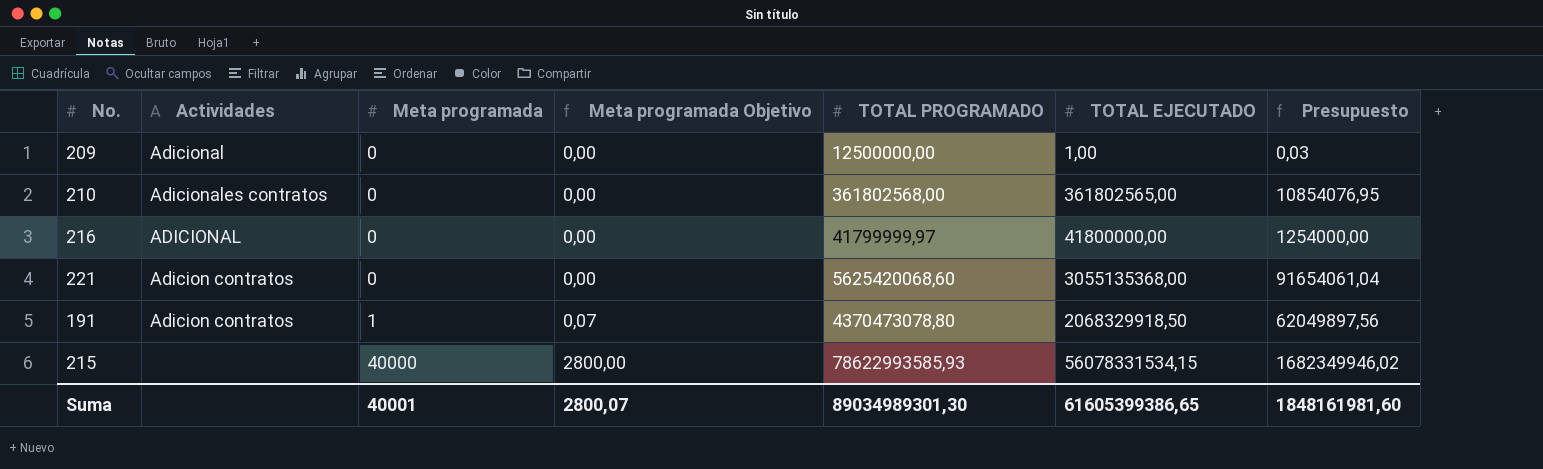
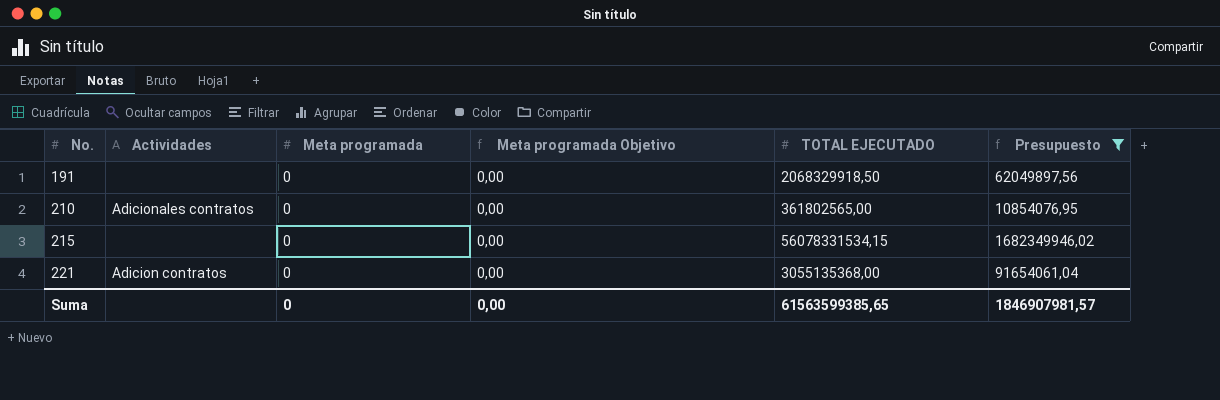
filter: none -> Presupuesto >= 10854076,95
row order: Meta programada ascending -> No. ascending
column TOTAL PROGRAMADO | position: 5 -> none
191 | Actividades: Adicion contratos -> none
191 | Meta programada: 1 -> 0
191 | Meta programada Objetivo: 0,07 -> 0,00
215 | Meta programada: 40000 -> 0
215 | Meta programada Objetivo: 2800,00 -> 0,00
Suma | Meta programada: 40001 -> 0
Suma | Meta programada Objetivo: 2800,07 -> 0,00
Suma | TOTAL EJECUTADO: 61605399386,65 -> 61563599385,65
Suma | Presupuesto: 1848161981,60 -> 1846907981,57

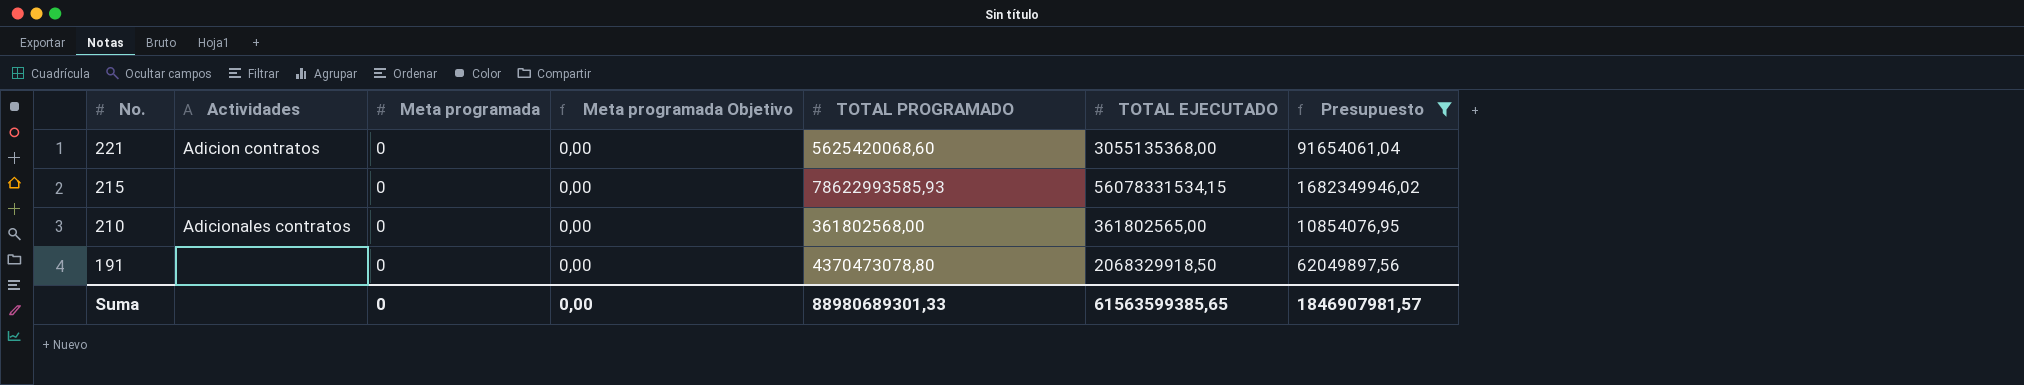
row order: No. ascending -> No. descending
column TOTAL PROGRAMADO | position: none -> 5

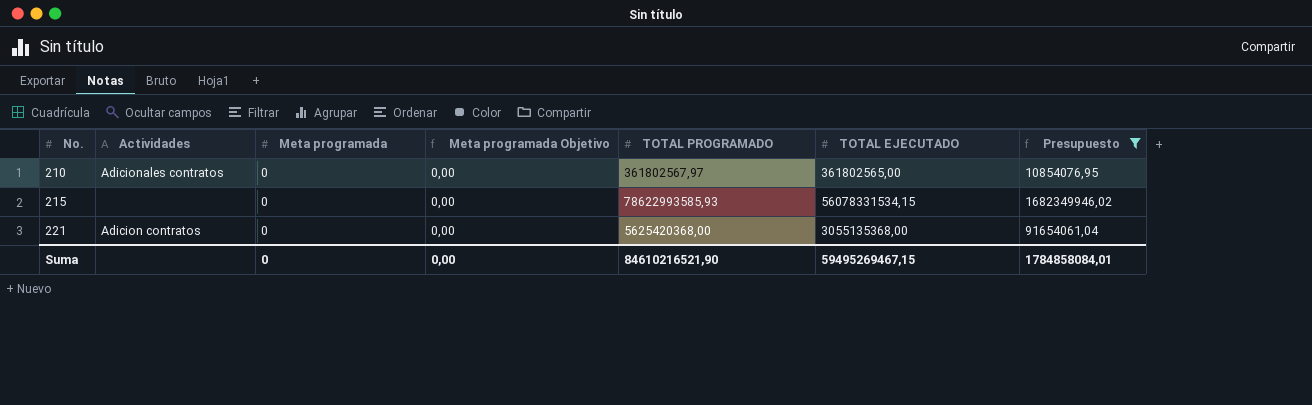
row order: No. descending -> No. ascending
row 191: none | 0 | 0,00 | 4370473078,80 | 2068329918,50 | 62049897,56 -> none
210 | TOTAL PROGRAMADO: 361802568,00 -> 361802567,97
221 | TOTAL PROGRAMADO: 5625420068,60 -> 5625420368,00
Suma | TOTAL PROGRAMADO: 88980689301,33 -> 84610216521,90
Suma | TOTAL EJECUTADO: 61563599385,65 -> 59495269467,15
Suma | Presupuesto: 1846907981,57 -> 1784858084,01

